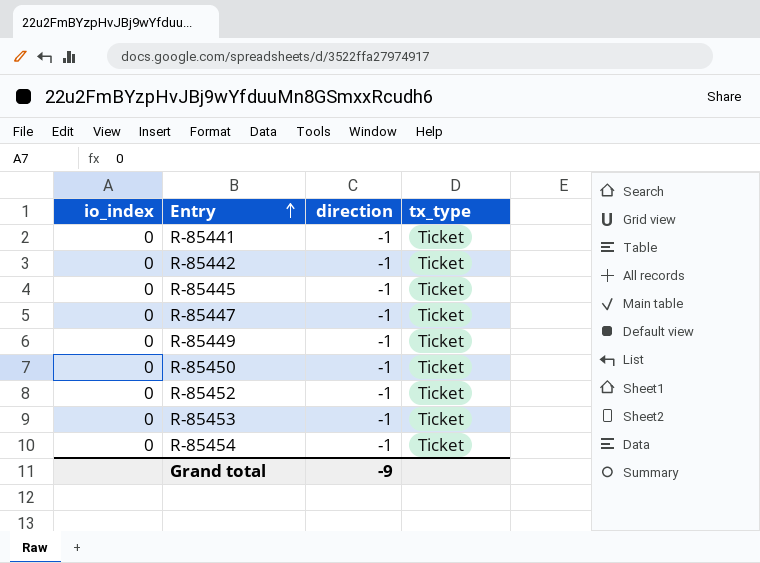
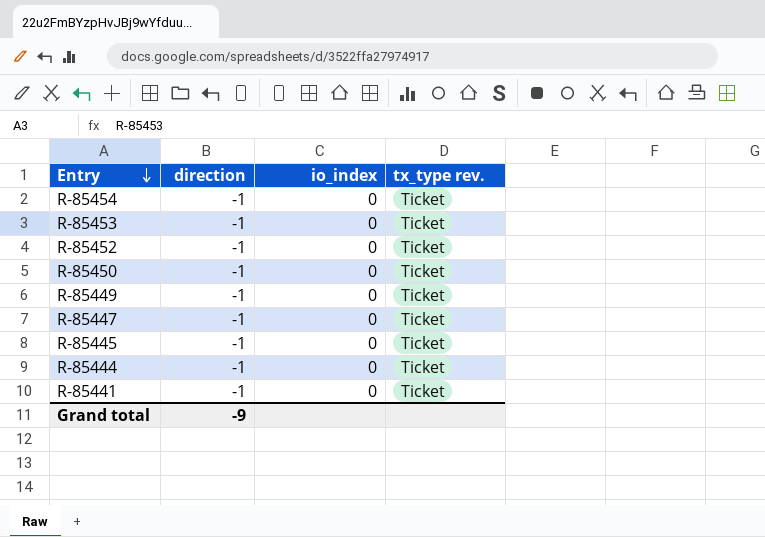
row order: Entry ascending -> Entry descending
column io_index | position: 1 -> 3
column name: tx_type -> tx_type rev.
row R-85442: 0 | -1 | Ticket -> none
row R-85444: none -> -1 | 0 | Ticket

